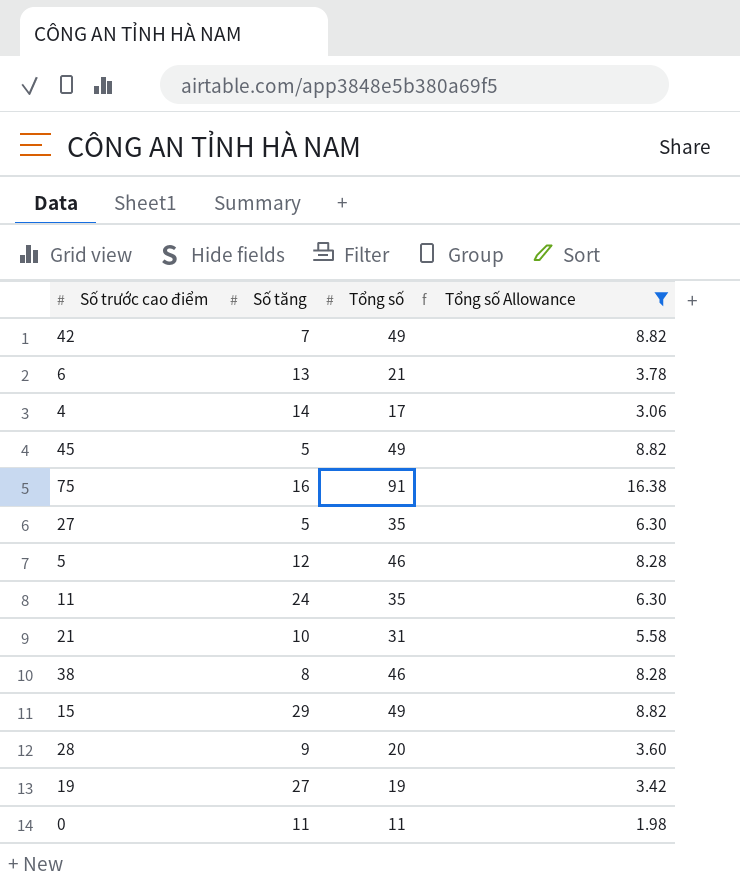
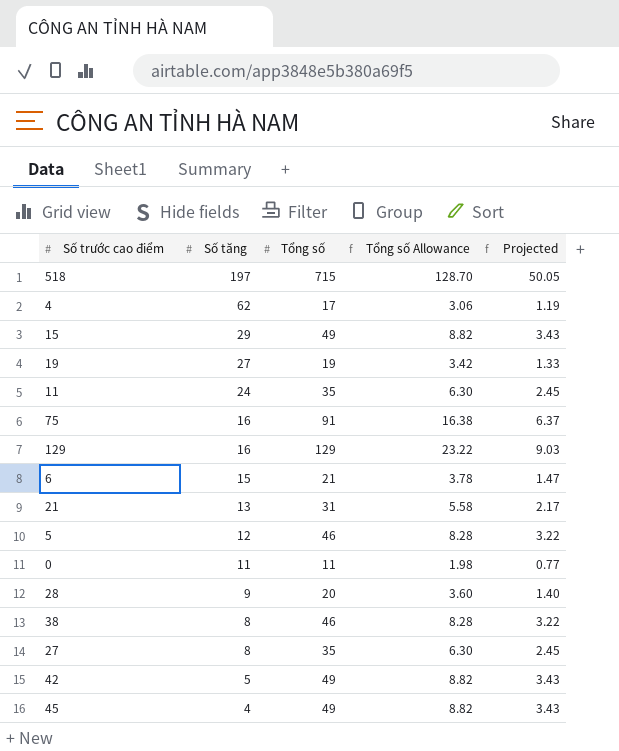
filter: Tổng số Allowance <= 16.38 -> none
row order: none -> Số tăng descending
column Projected | formula: none -> [Tổng số] * 0.07
4 | Số tăng: 14 -> 62
6 | Số tăng: 13 -> 15
21 | Số tăng: 10 -> 13
27 | Số tăng: 5 -> 8
42 | Số tăng: 7 -> 5
45 | Số tăng: 5 -> 4

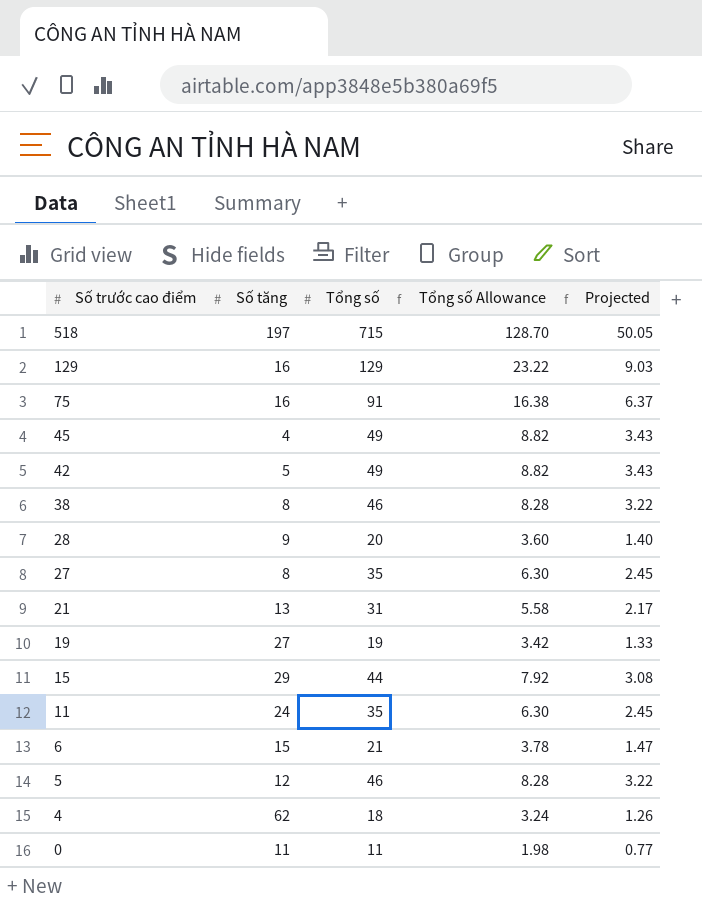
row order: Số tăng descending -> Số trước cao điểm descending
15 | Tổng số: 49 -> 44
15 | Tổng số Allowance: 8.82 -> 7.92
15 | Projected: 3.43 -> 3.08
4 | Tổng số: 17 -> 18
4 | Tổng số Allowance: 3.06 -> 3.24
4 | Projected: 1.19 -> 1.26

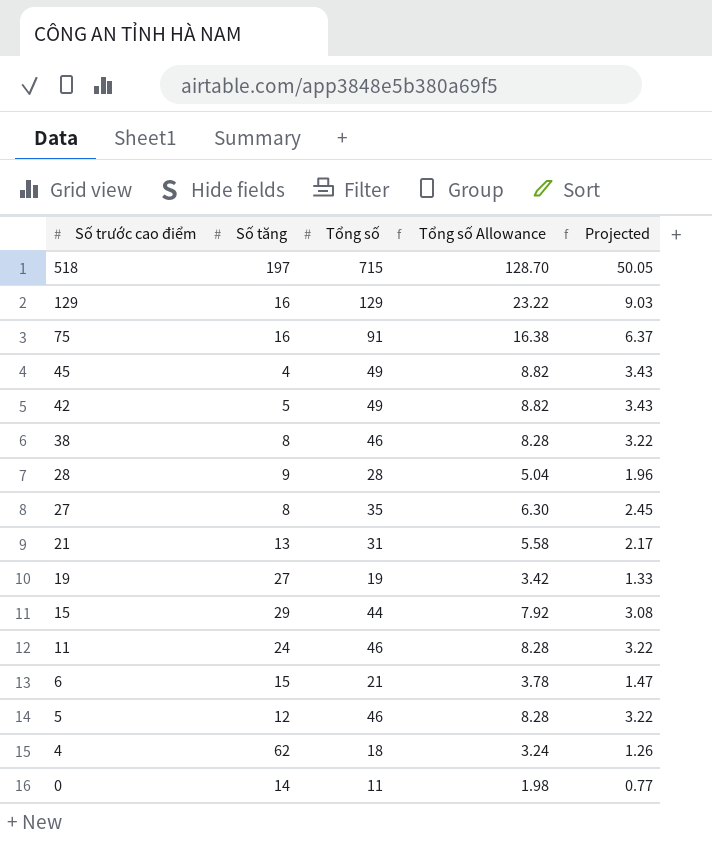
28 | Tổng số: 20 -> 28
28 | Tổng số Allowance: 3.60 -> 5.04
28 | Projected: 1.40 -> 1.96
11 | Tổng số: 35 -> 46
11 | Tổng số Allowance: 6.30 -> 8.28
11 | Projected: 2.45 -> 3.22
0 | Số tăng: 11 -> 14

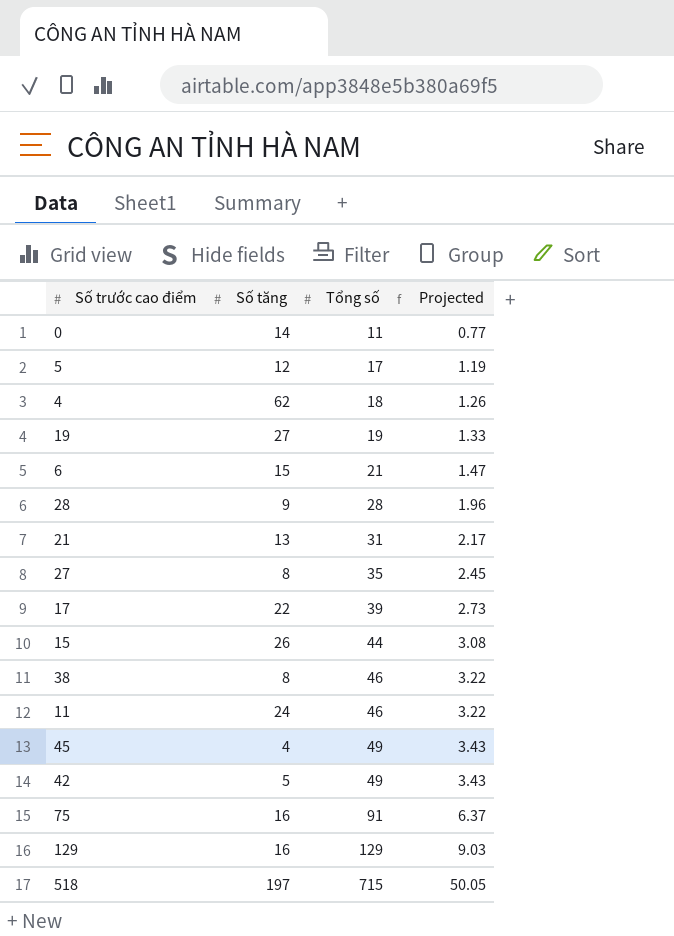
row order: Số trước cao điểm descending -> Tổng số ascending
column Tổng số Allowance | formula: [Tổng số] * 0.18 -> none
5 | Tổng số: 46 -> 17
5 | Projected: 3.22 -> 1.19
row 17: none -> 22 | 39 | 2.73
15 | Số tăng: 29 -> 26

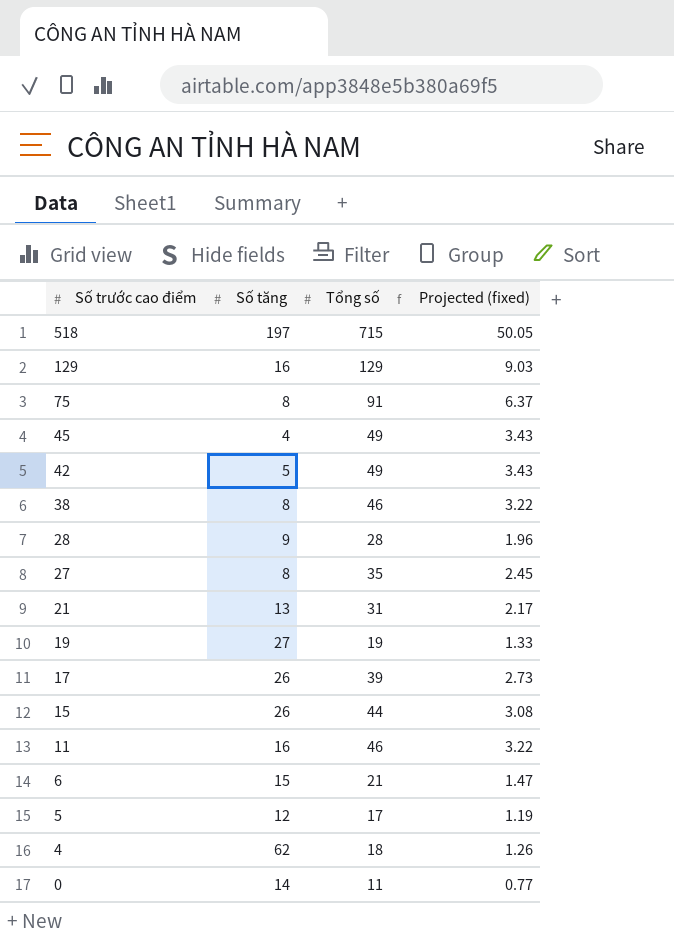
row order: Tổng số ascending -> Số trước cao điểm descending
column name: Projected -> Projected (fixed)
75 | Số tăng: 16 -> 8
17 | Số tăng: 22 -> 26
11 | Số tăng: 24 -> 16

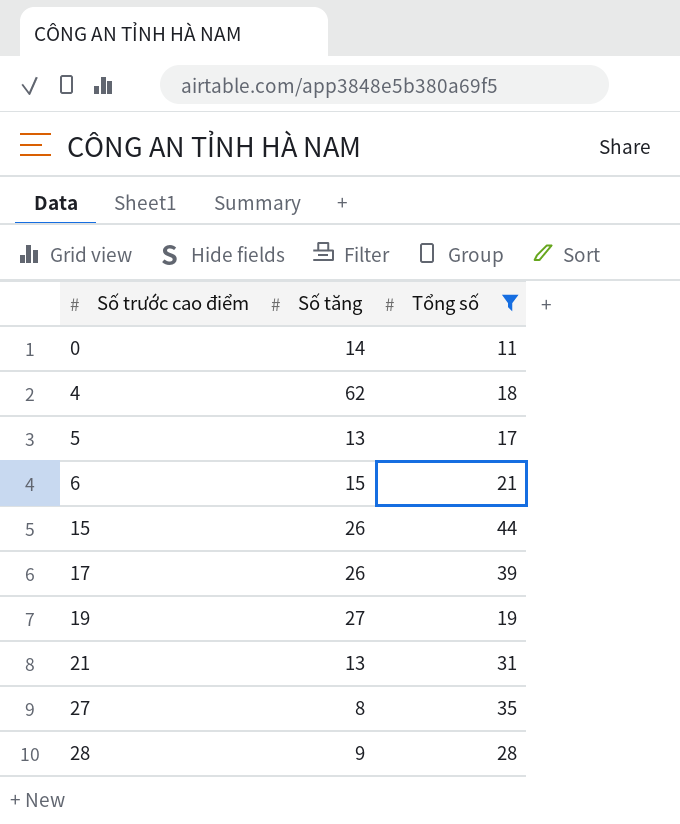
filter: none -> Tổng số <= 44
row order: Số trước cao điểm descending -> Số trước cao điểm ascending
column Projected (fixed) | formula: [Tổng số] * 0.07 -> none
5 | Số tăng: 12 -> 13

